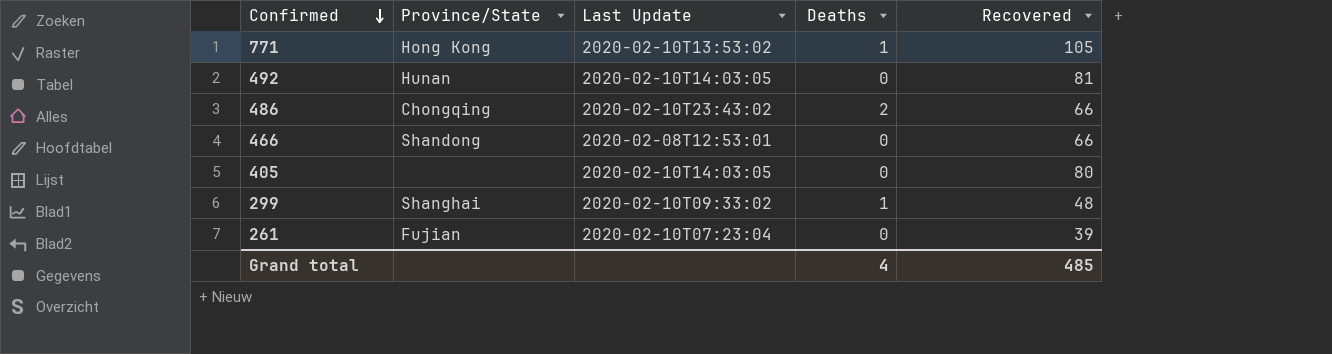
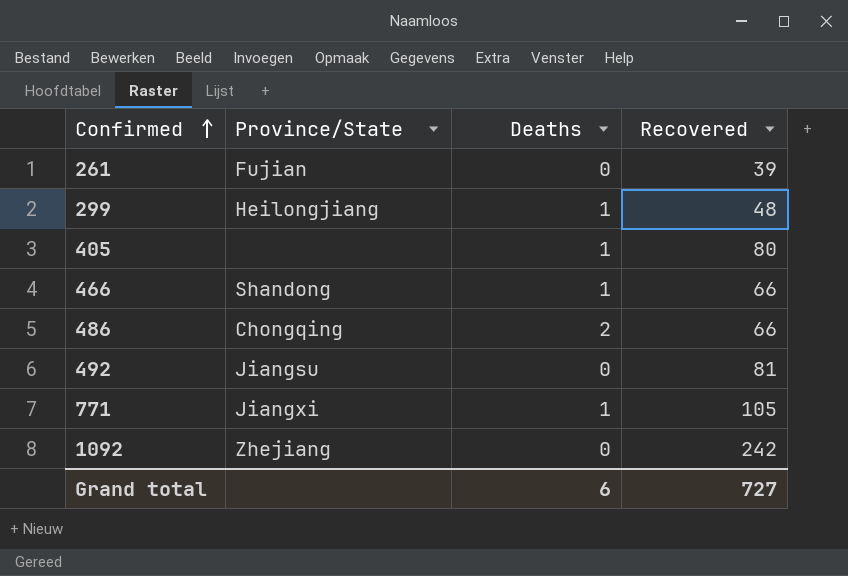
row order: Confirmed descending -> Confirmed ascending
column Last Update | position: 3 -> none
299 | Province/State: Shanghai -> Heilongjiang
405 | Deaths: 0 -> 1
466 | Deaths: 0 -> 1
492 | Province/State: Hunan -> Jiangsu
771 | Province/State: Hong Kong -> Jiangxi
row 1092: none -> Zhejiang | 0 | 242
Grand total | Deaths: 4 -> 6
Grand total | Recovered: 485 -> 727

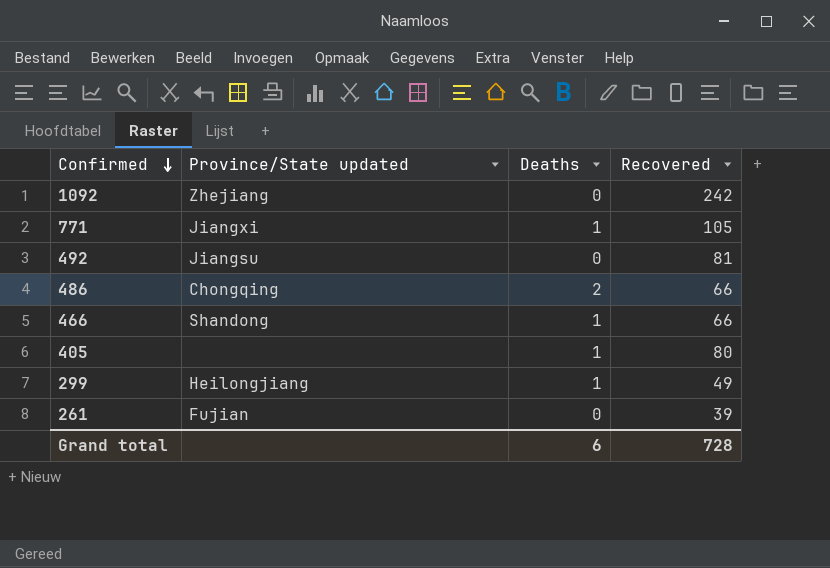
row order: Confirmed ascending -> Confirmed descending
column name: Province/State -> Province/State updated
299 | Recovered: 48 -> 49
Grand total | Recovered: 727 -> 728

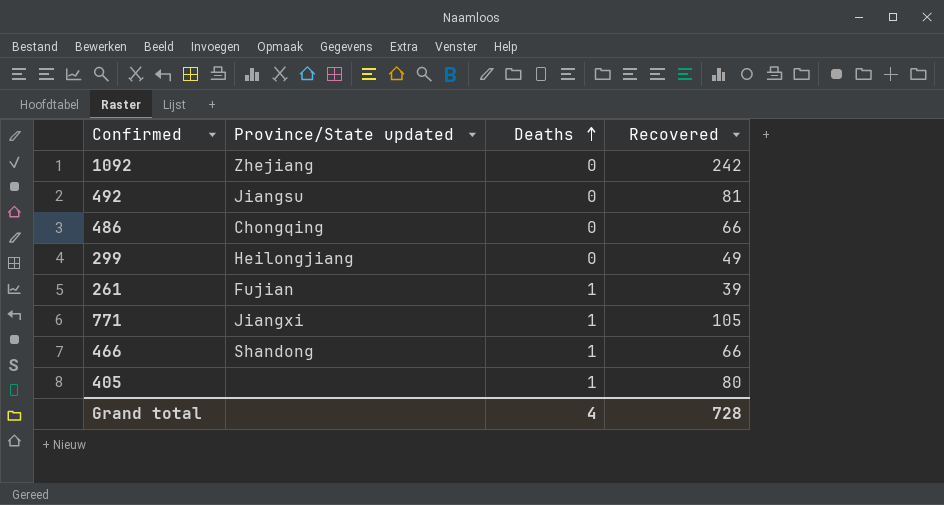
row order: Confirmed descending -> Deaths ascending
486 | Deaths: 2 -> 0
299 | Deaths: 1 -> 0
261 | Deaths: 0 -> 1
Grand total | Deaths: 6 -> 4

